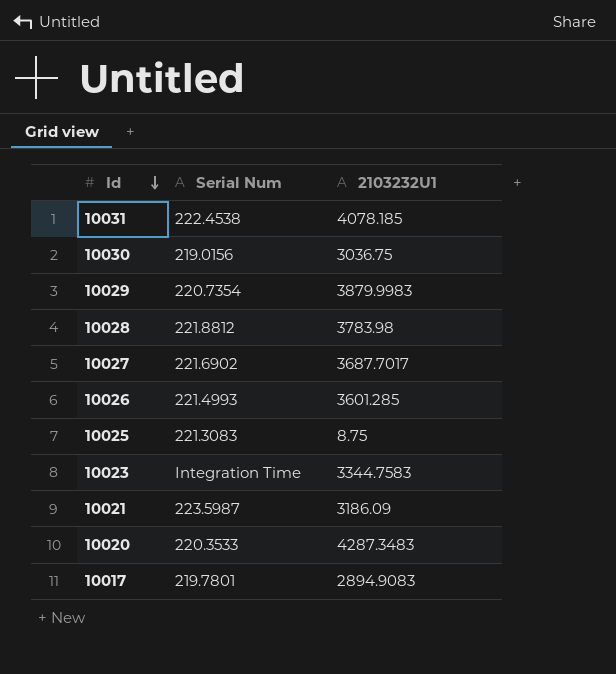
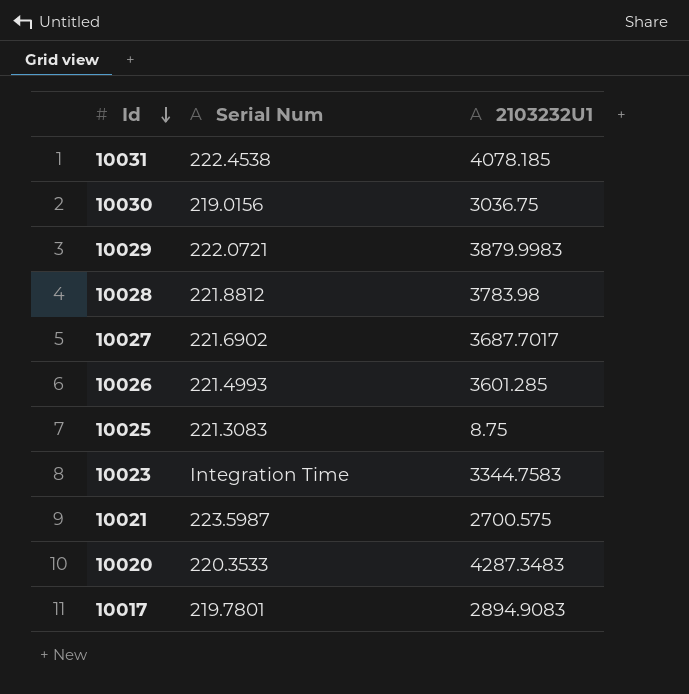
10029 | Serial Num: 220.7354 -> 222.0721
10021 | 2103232U1: 3186.09 -> 2700.575

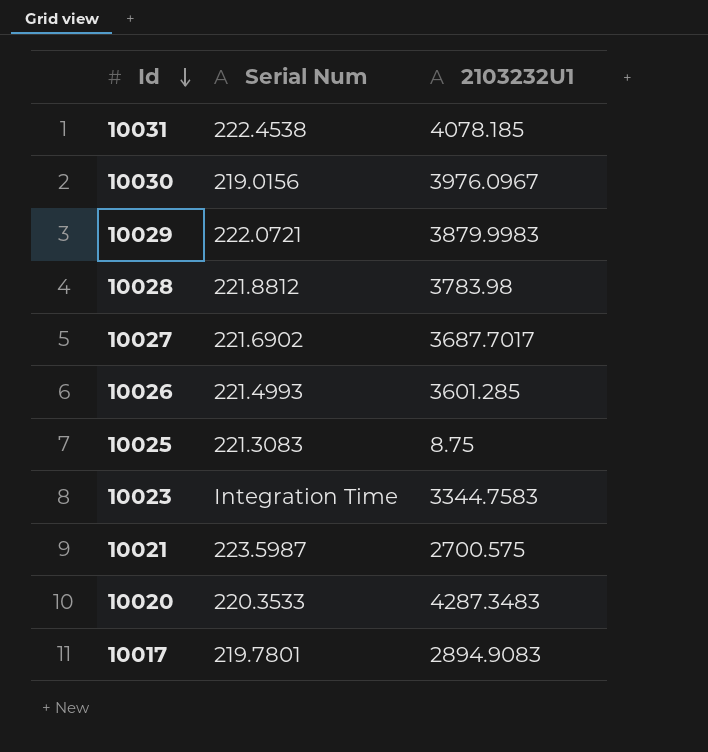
10030 | 2103232U1: 3036.75 -> 3976.0967

